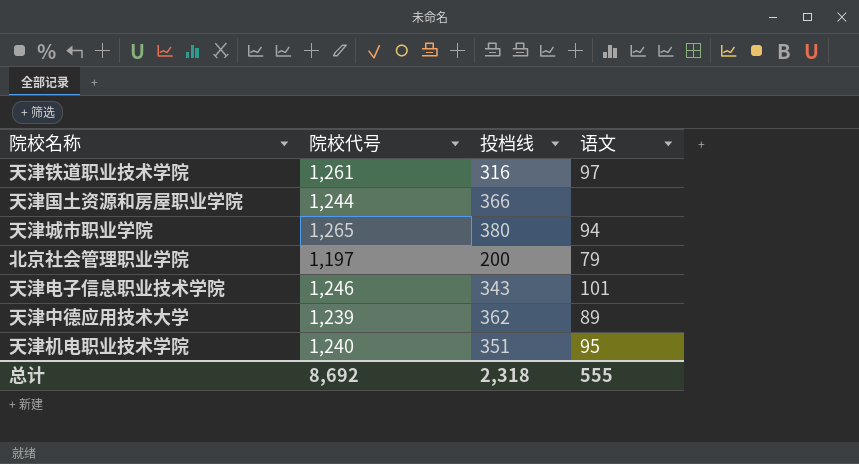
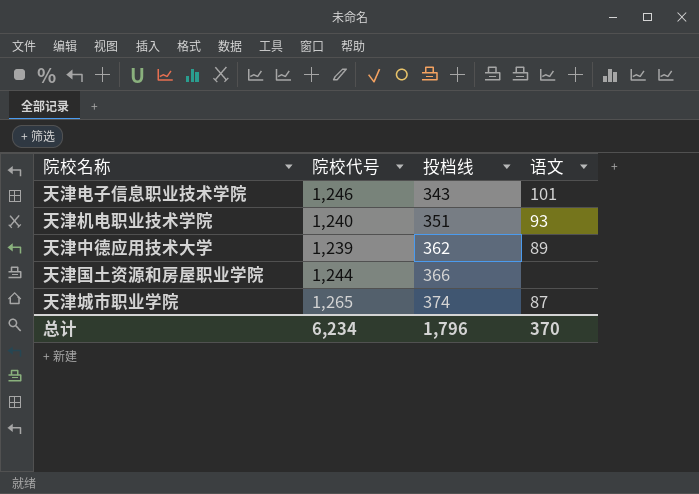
row order: none -> 投档线 ascending
row 天津铁道职业技术学院: 1,261 | 316 | 97 -> none
row 北京社会管理职业学院: 1,197 | 200 | 79 -> none
天津机电职业技术学院 | 语文: 95 -> 93
天津城市职业学院 | 投档线: 380 -> 374
天津城市职业学院 | 语文: 94 -> 87
总计 | 院校代号: 8,692 -> 6,234
总计 | 投档线: 2,318 -> 1,796
总计 | 语文: 555 -> 370

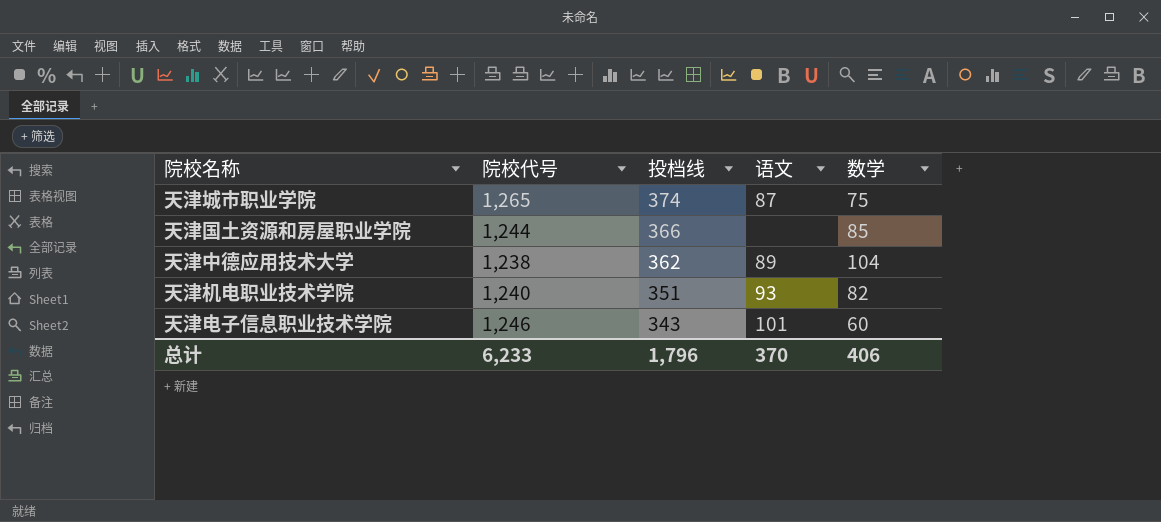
row order: 投档线 ascending -> 投档线 descending
column 数学 | position: none -> 5
天津中德应用技术大学 | 院校代号: 1,239 -> 1,238
总计 | 院校代号: 6,234 -> 6,233

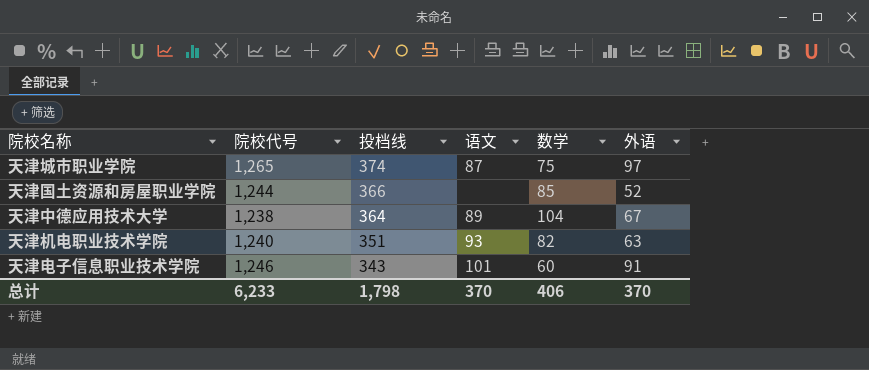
column 外语 | position: none -> 6
天津中德应用技术大学 | 投档线: 362 -> 364
总计 | 投档线: 1,796 -> 1,798

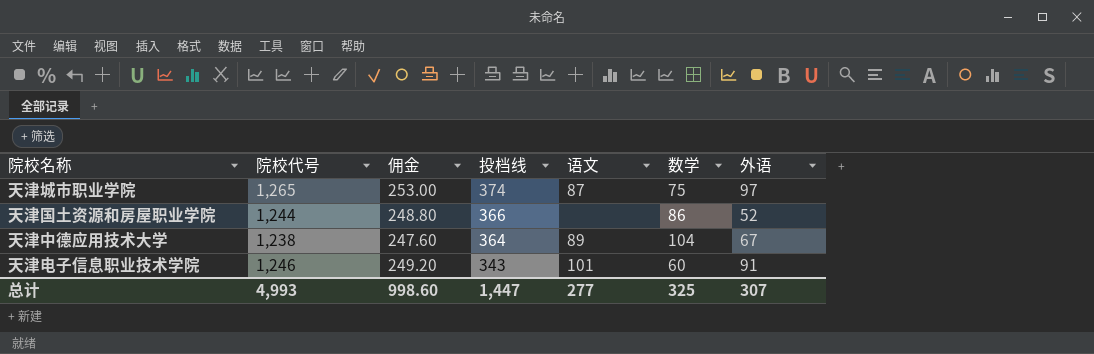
column 佣金 | formula: none -> [院校代号] * 0.2
row 天津机电职业技术学院: 1,240 | 351 | 93 | 82 | 63 -> none
天津国土资源和房屋职业学院 | 数学: 85 -> 86
总计 | 院校代号: 6,233 -> 4,993
总计 | 投档线: 1,798 -> 1,447
总计 | 语文: 370 -> 277
总计 | 数学: 406 -> 325
总计 | 外语: 370 -> 307

